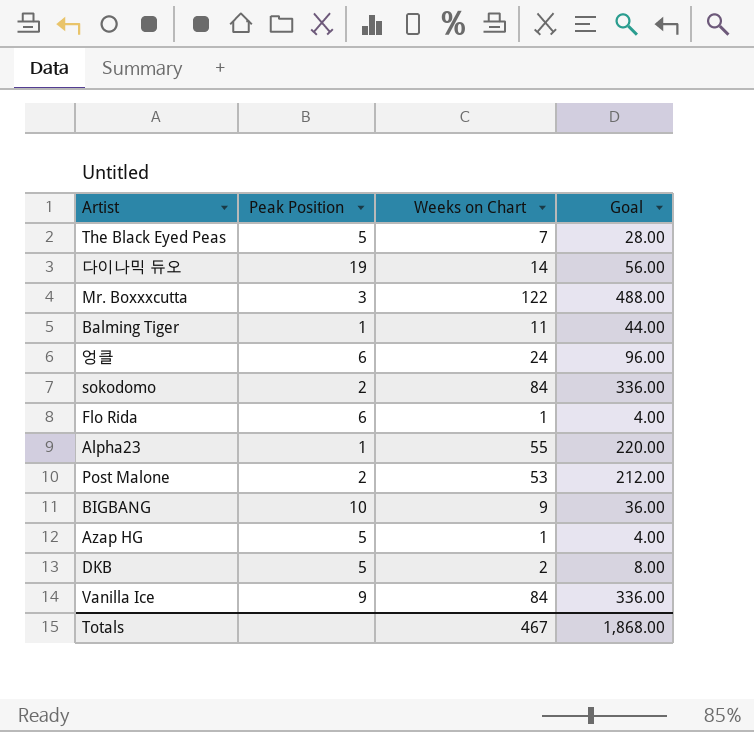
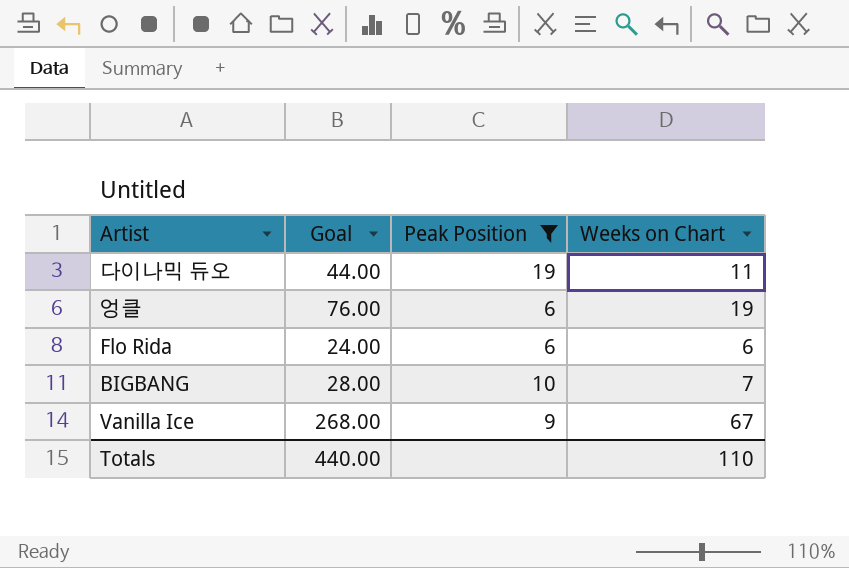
filter: none -> Peak Position >= 6
column Goal | position: 4 -> 2
다이나믹 듀오 | Goal: 56.00 -> 44.00
다이나믹 듀오 | Weeks on Chart: 14 -> 11
엉클 | Goal: 96.00 -> 76.00
엉클 | Weeks on Chart: 24 -> 19
Flo Rida | Goal: 4.00 -> 24.00
Flo Rida | Weeks on Chart: 1 -> 6
BIGBANG | Goal: 36.00 -> 28.00
BIGBANG | Weeks on Chart: 9 -> 7
Vanilla Ice | Goal: 336.00 -> 268.00
Vanilla Ice | Weeks on Chart: 84 -> 67
Totals | Goal: 1,868.00 -> 440.00
Totals | Weeks on Chart: 467 -> 110

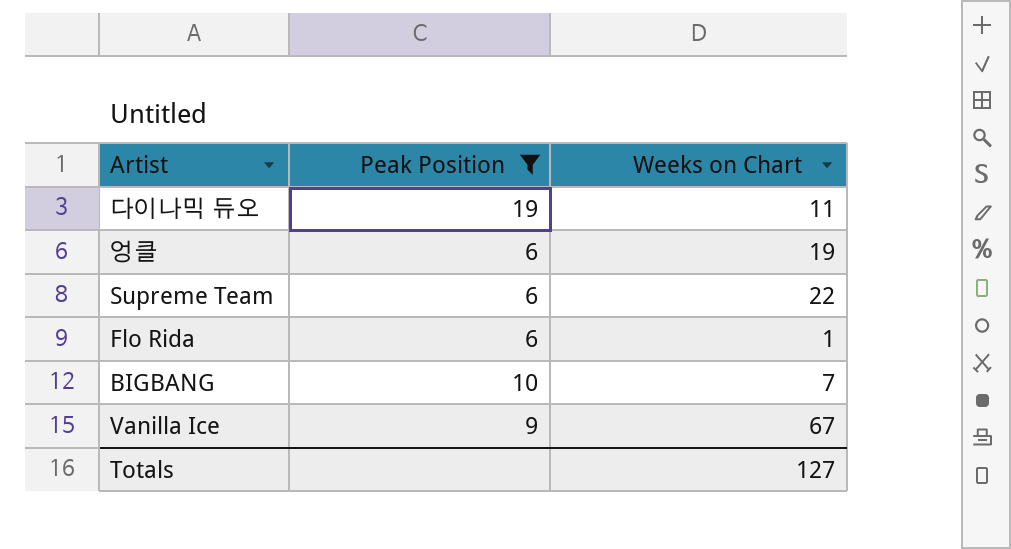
column Goal | formula: [Weeks on Chart] * 4 -> none
row Supreme Team: none -> 6 | 22
Flo Rida | Weeks on Chart: 6 -> 1
Totals | Weeks on Chart: 110 -> 127

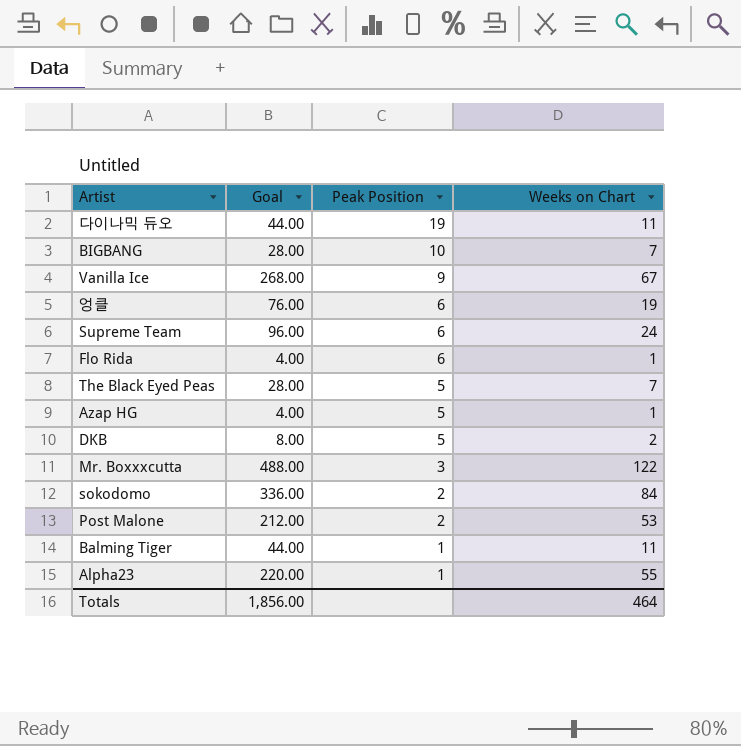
filter: Peak Position >= 6 -> none
row order: none -> Peak Position descending
column Goal | formula: none -> [Weeks on Chart] * 4
Supreme Team | Weeks on Chart: 22 -> 24
Totals | Weeks on Chart: 127 -> 464

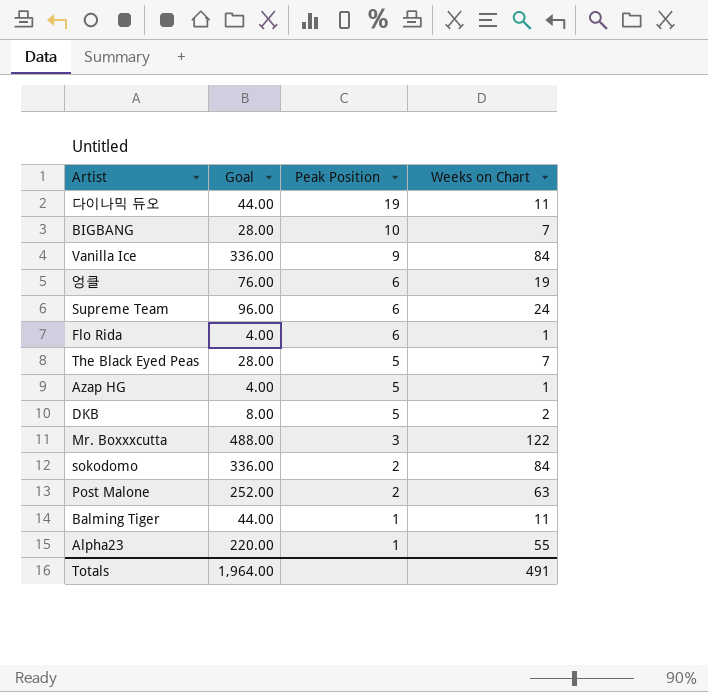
Vanilla Ice | Goal: 268.00 -> 336.00
Vanilla Ice | Weeks on Chart: 67 -> 84
Post Malone | Goal: 212.00 -> 252.00
Post Malone | Weeks on Chart: 53 -> 63
Totals | Goal: 1,856.00 -> 1,964.00
Totals | Weeks on Chart: 464 -> 491

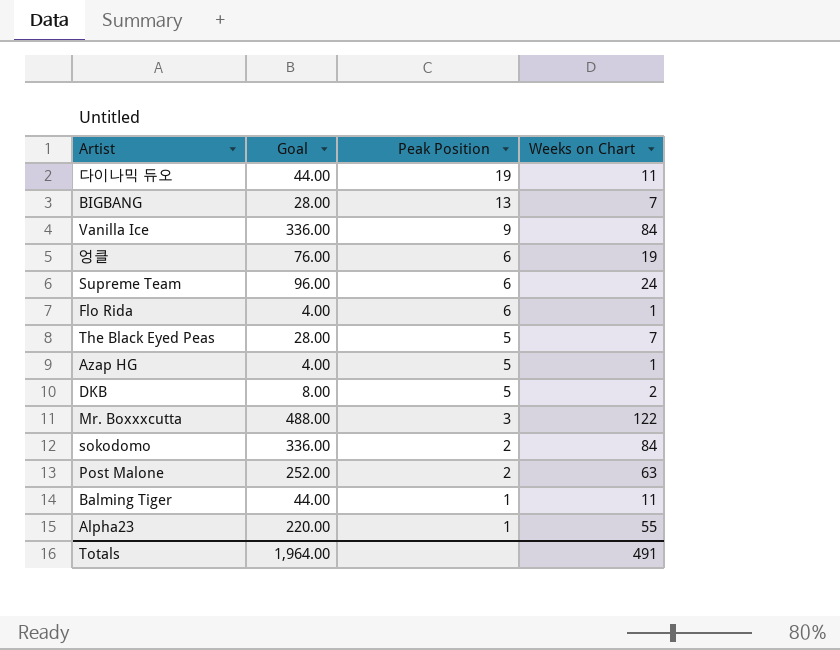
BIGBANG | Peak Position: 10 -> 13

